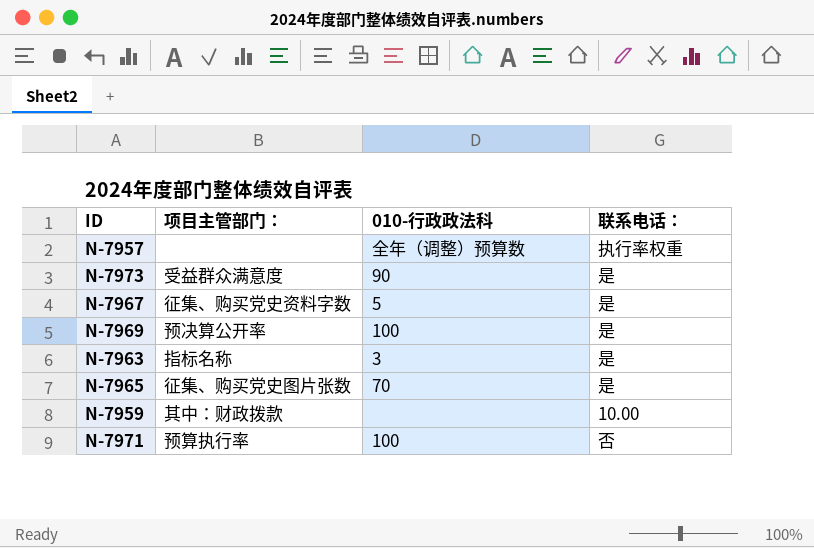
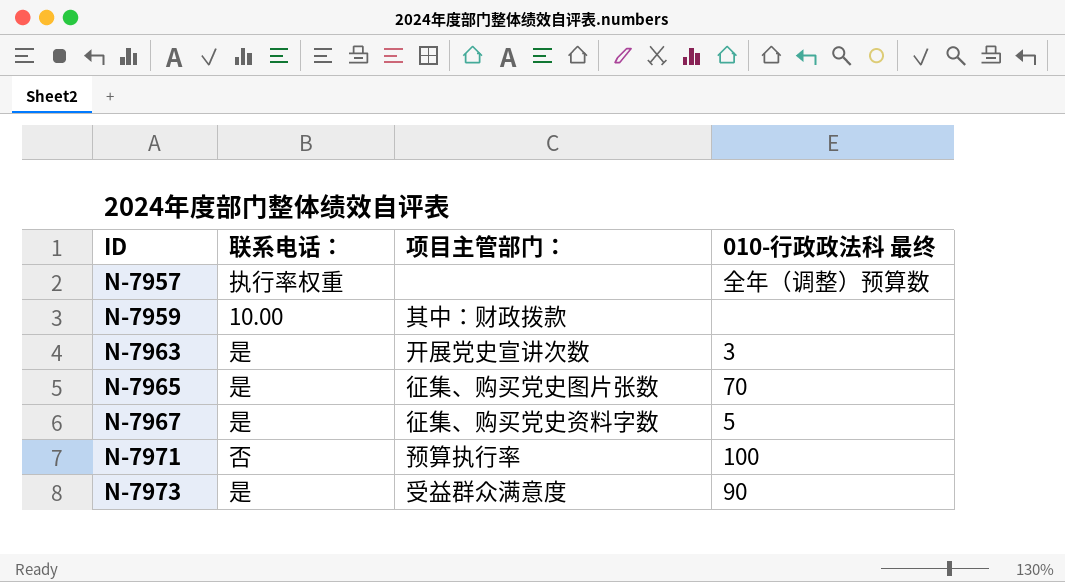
row order: none -> ID ascending
column 联系电话： | position: 4 -> 2
column name: 010-行政政法科 -> 010-行政政法科 最终
row N-7969: 预决算公开率 | 100 | 是 -> none
N-7963 | 项目主管部门：: 指标名称 -> 开展党史宣讲次数

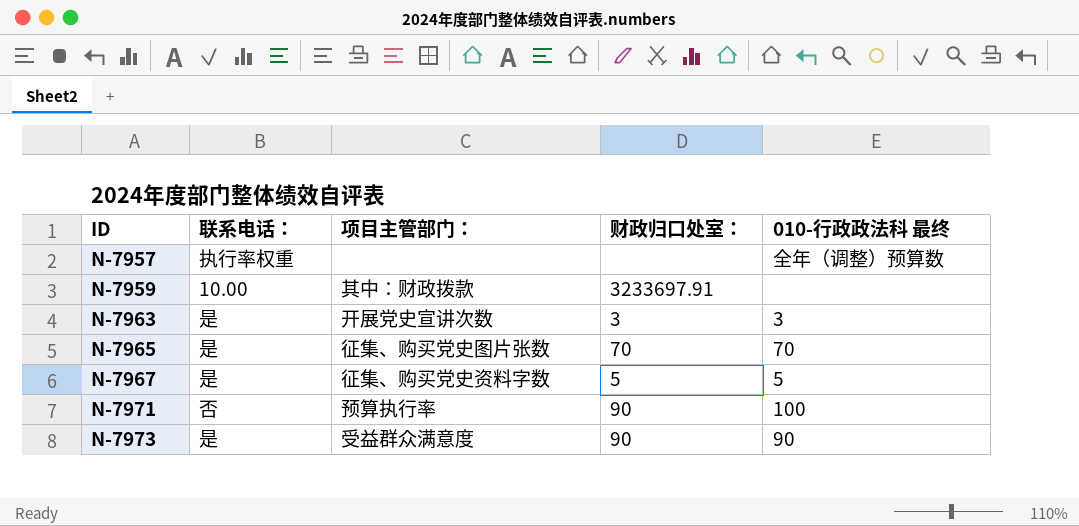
column 财政归口处室： | position: none -> 4

